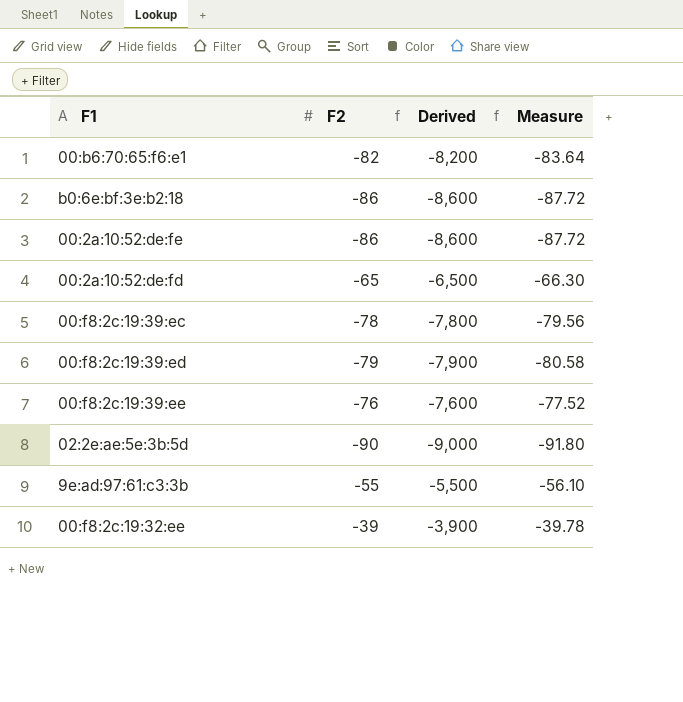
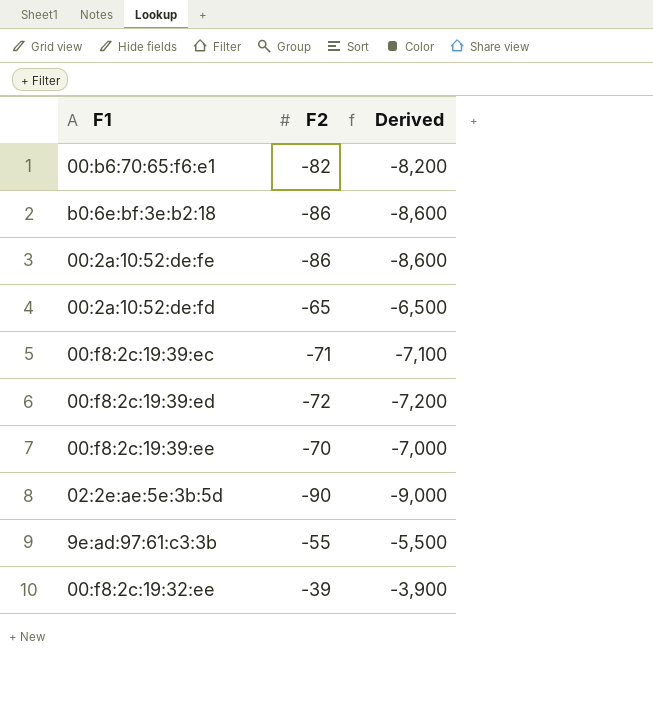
column Measure | formula: [F2] * 1.02 -> none
00:f8:2c:19:39:ec | F2: -78 -> -71
00:f8:2c:19:39:ec | Derived: -7,800 -> -7,100
00:f8:2c:19:39:ed | F2: -79 -> -72
00:f8:2c:19:39:ed | Derived: -7,900 -> -7,200
00:f8:2c:19:39:ee | F2: -76 -> -70
00:f8:2c:19:39:ee | Derived: -7,600 -> -7,000

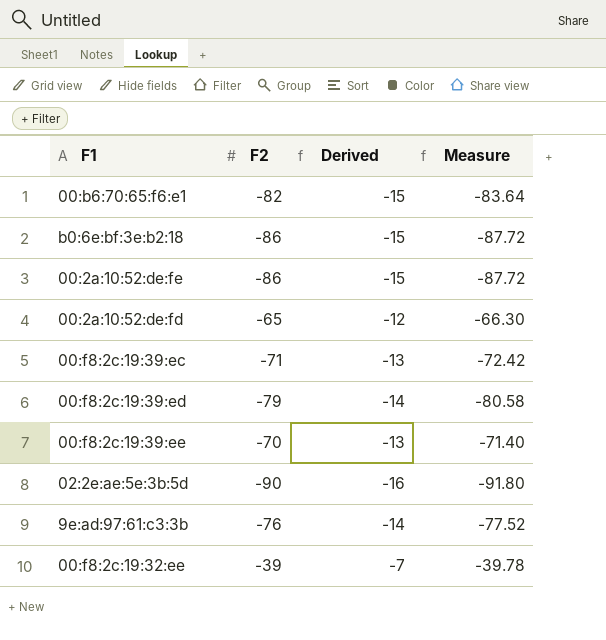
column Derived | formula: [F2] * 100 -> [F2] * 0.18
column Measure | formula: none -> [F2] * 1.02
00:f8:2c:19:39:ed | F2: -72 -> -79
9e:ad:97:61:c3:3b | F2: -55 -> -76

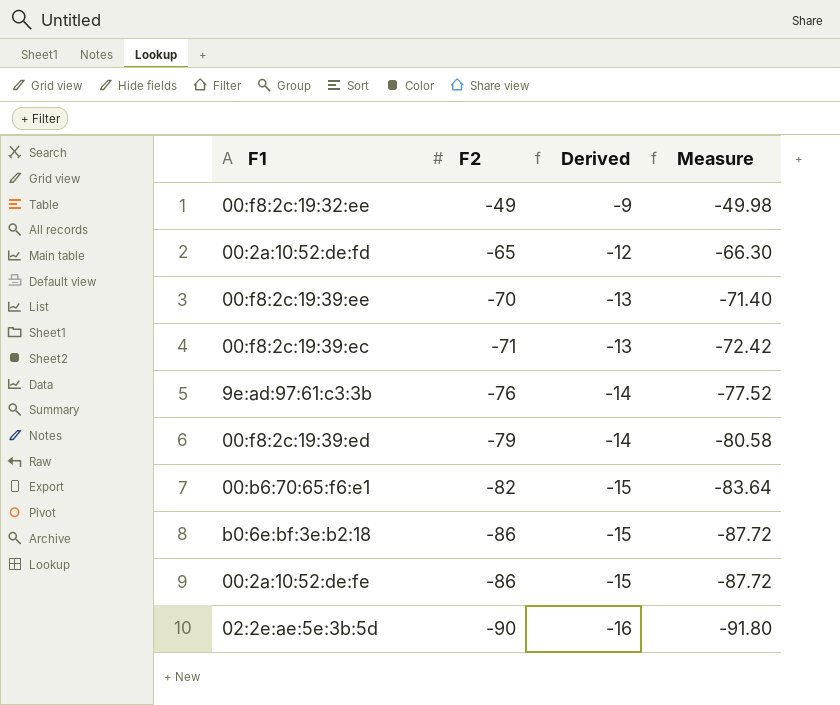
row order: none -> F2 descending
00:f8:2c:19:32:ee | F2: -39 -> -49
00:f8:2c:19:32:ee | Derived: -7 -> -9
00:f8:2c:19:32:ee | Measure: -39.78 -> -49.98

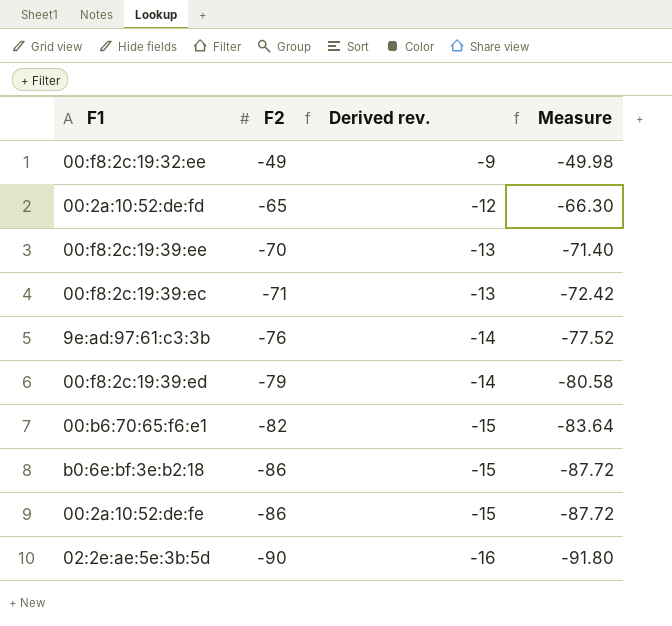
column name: Derived -> Derived rev.

